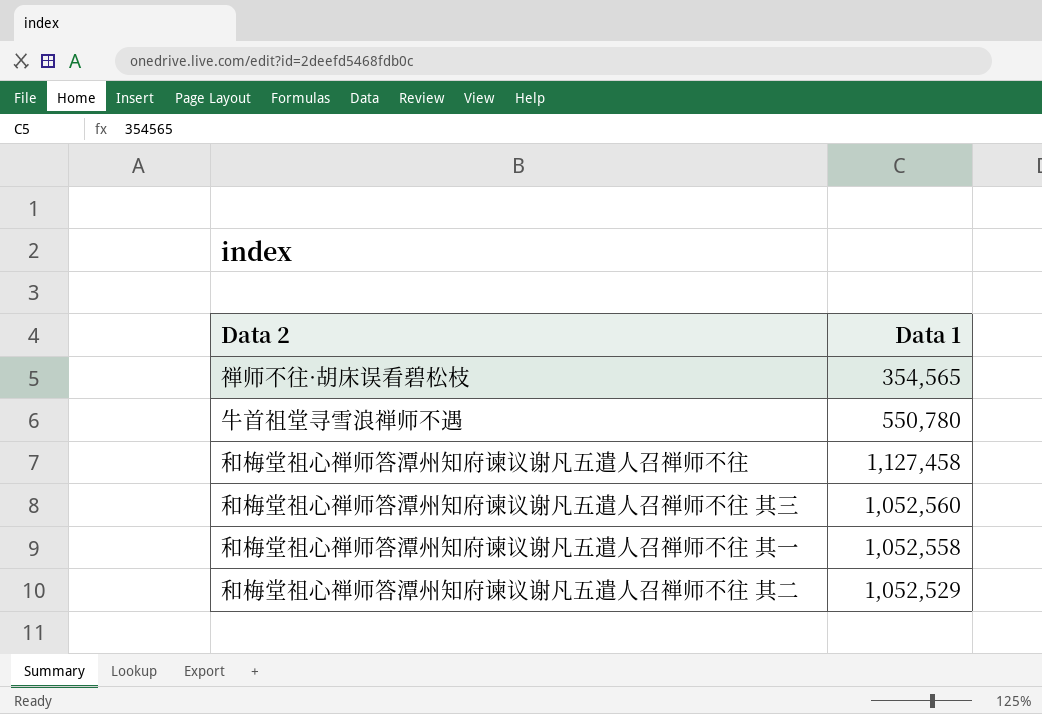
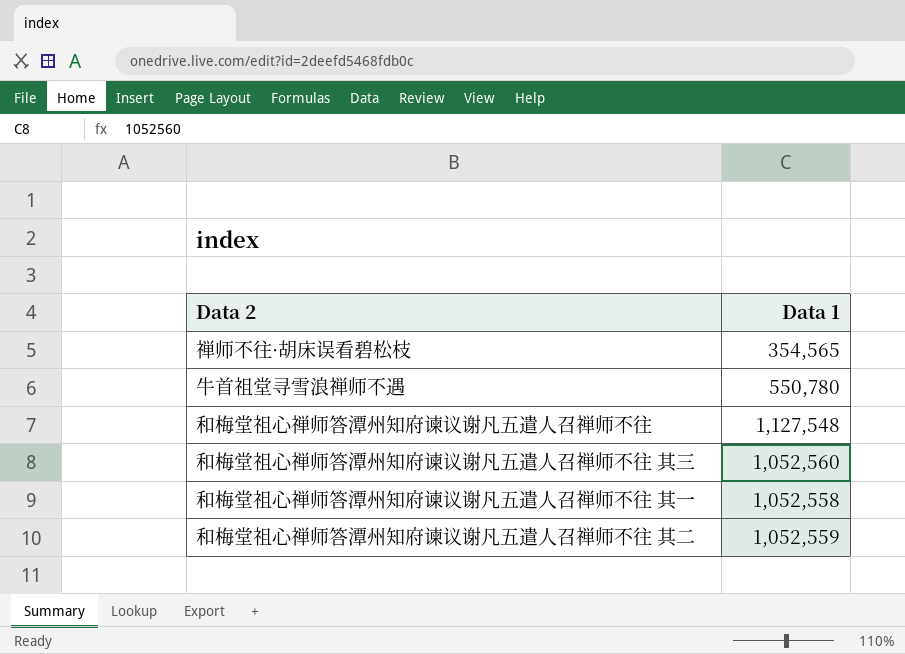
和梅堂祖心禅师答潭州知府谏议谢凡五遣人召禅师不往 | Data 1: 1,127,458 -> 1,127,548
和梅堂祖心禅师答潭州知府谏议谢凡五遣人召禅师不往 其二 | Data 1: 1,052,529 -> 1,052,559

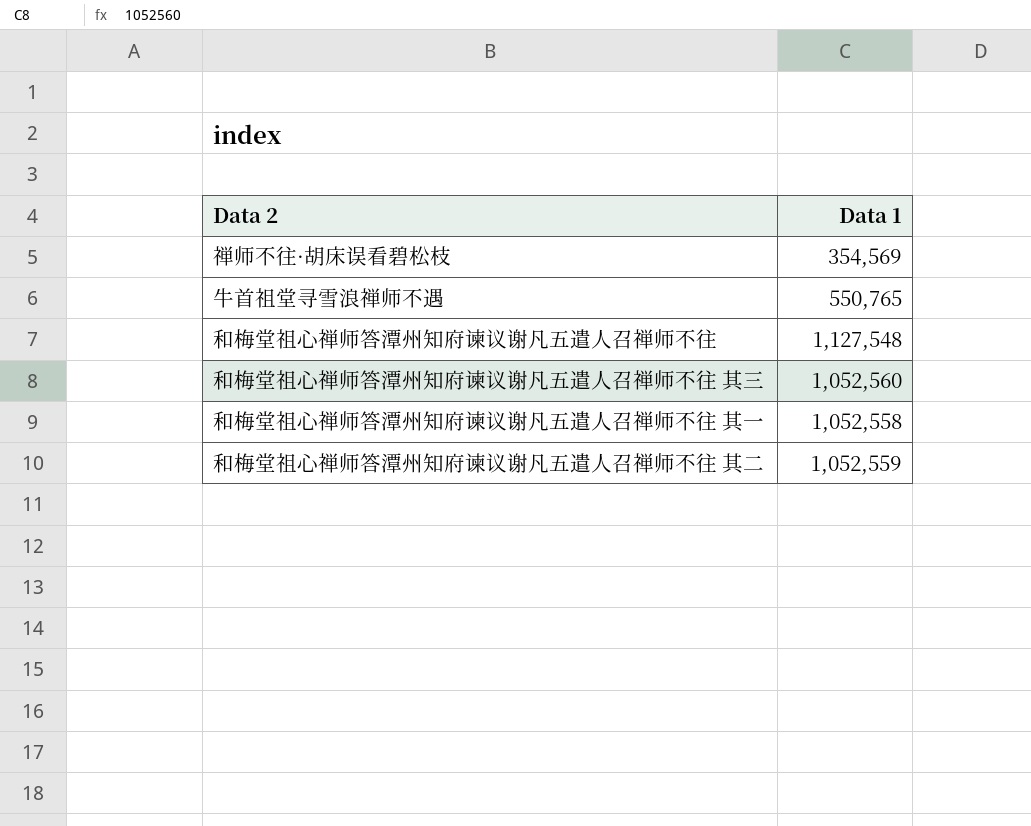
禅师不往·胡床误看碧松枝 | Data 1: 354,565 -> 354,569
牛首祖堂寻雪浪禅师不遇 | Data 1: 550,780 -> 550,765

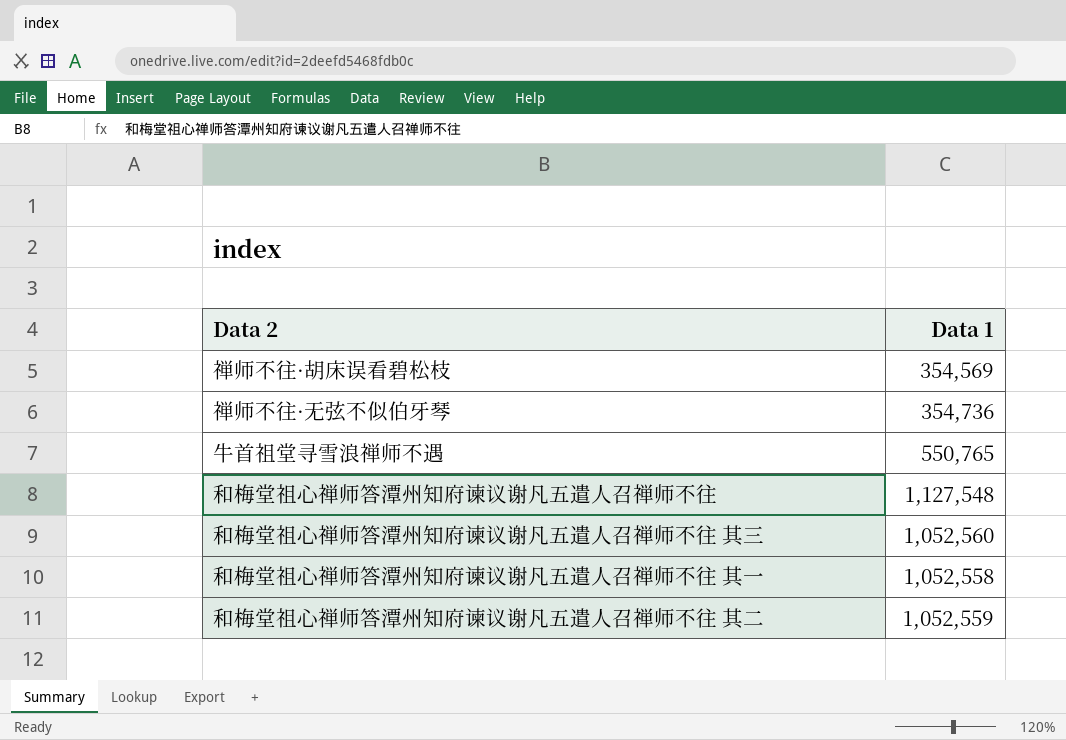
row 禅师不往·无弦不似伯牙琴: none -> 354,736

